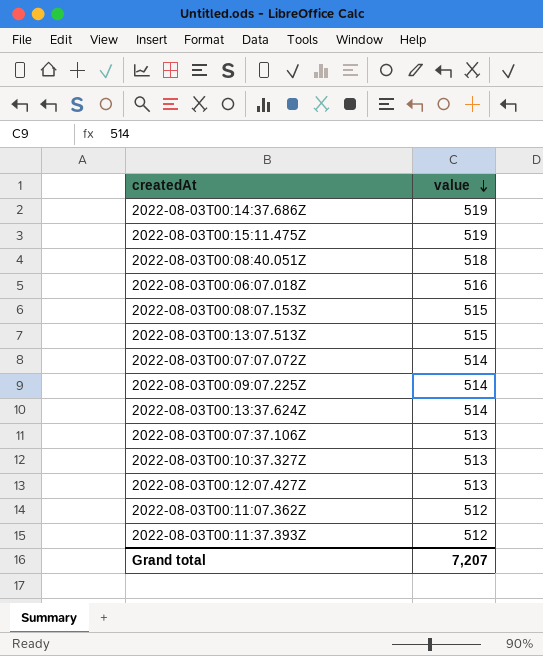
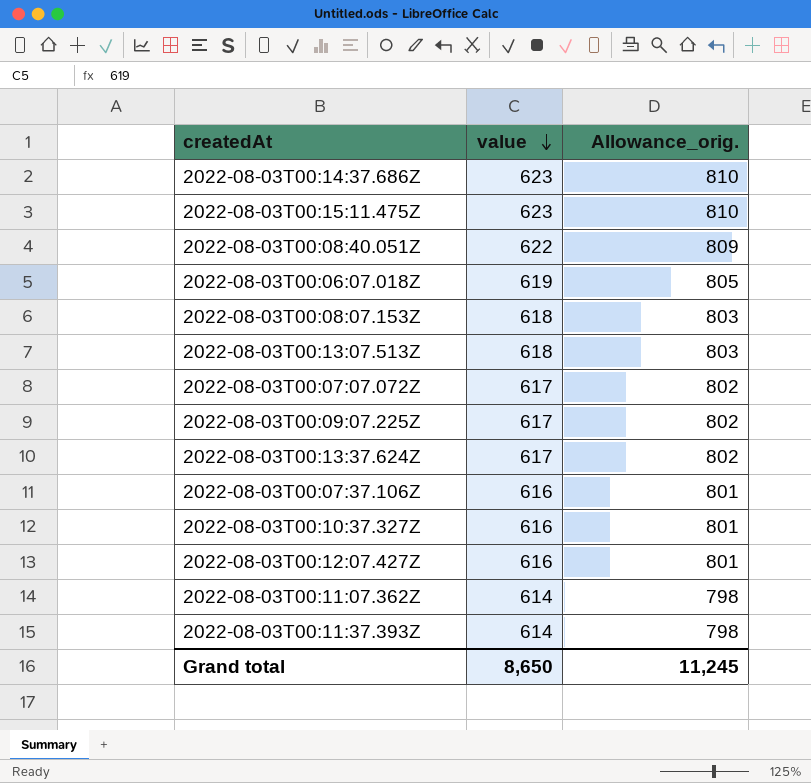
column Allowance_orig. | formula: none -> [value] * 1.3
2022-08-03T00:14:37.686Z | value: 519 -> 623
2022-08-03T00:15:11.475Z | value: 519 -> 623
2022-08-03T00:08:40.051Z | value: 518 -> 622
2022-08-03T00:06:07.018Z | value: 516 -> 619
2022-08-03T00:08:07.153Z | value: 515 -> 618
2022-08-03T00:13:07.513Z | value: 515 -> 618
2022-08-03T00:07:07.072Z | value: 514 -> 617
2022-08-03T00:09:07.225Z | value: 514 -> 617
2022-08-03T00:13:37.624Z | value: 514 -> 617
2022-08-03T00:07:37.106Z | value: 513 -> 616
2022-08-03T00:10:37.327Z | value: 513 -> 616
2022-08-03T00:12:07.427Z | value: 513 -> 616
2022-08-03T00:11:07.362Z | value: 512 -> 614
2022-08-03T00:11:37.393Z | value: 512 -> 614
Grand total | value: 7,207 -> 8,650

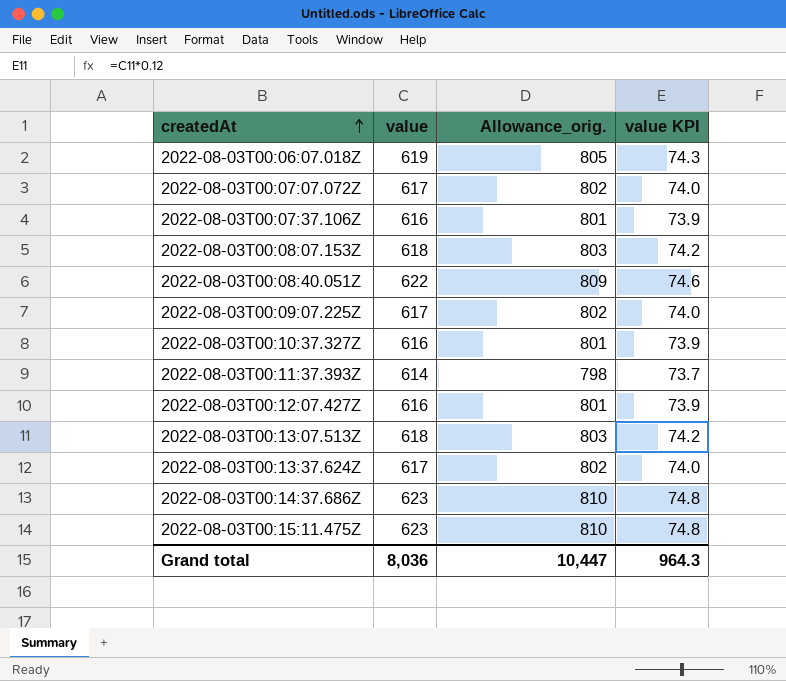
row order: value descending -> createdAt ascending
column value KPI | formula: none -> [value] * 0.12
row 2022-08-03T00:11:07.362Z: 614 | 798 -> none
Grand total | value: 8,650 -> 8,036
Grand total | Allowance_orig.: 11,245 -> 10,447

